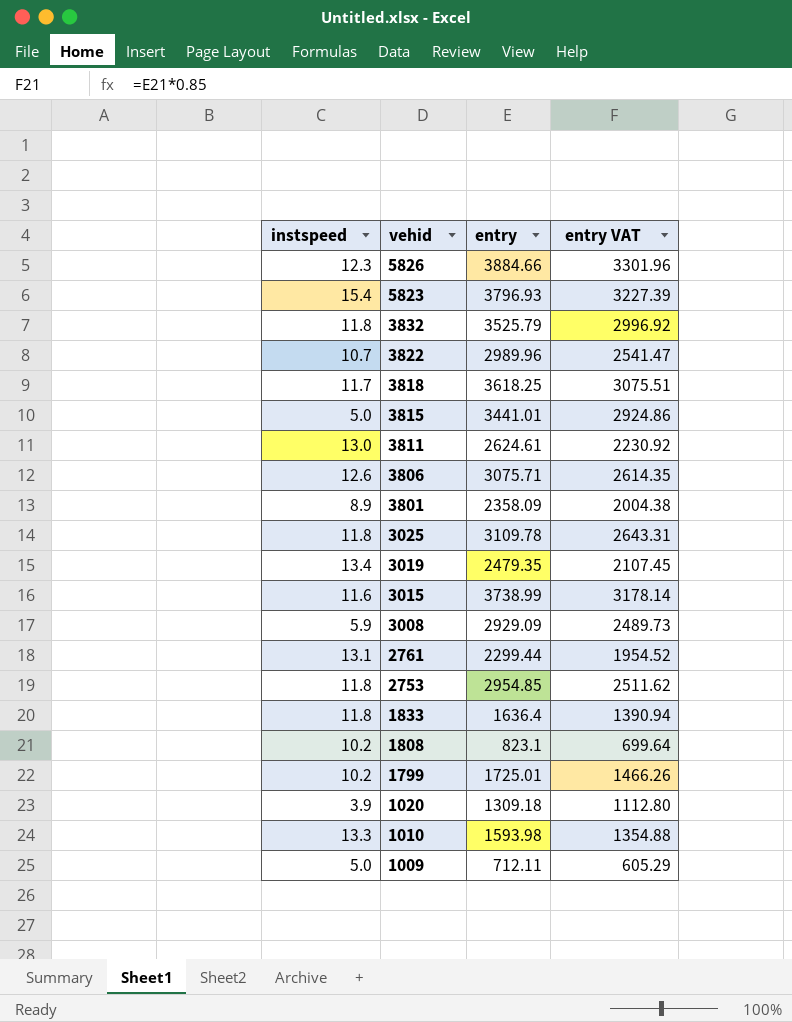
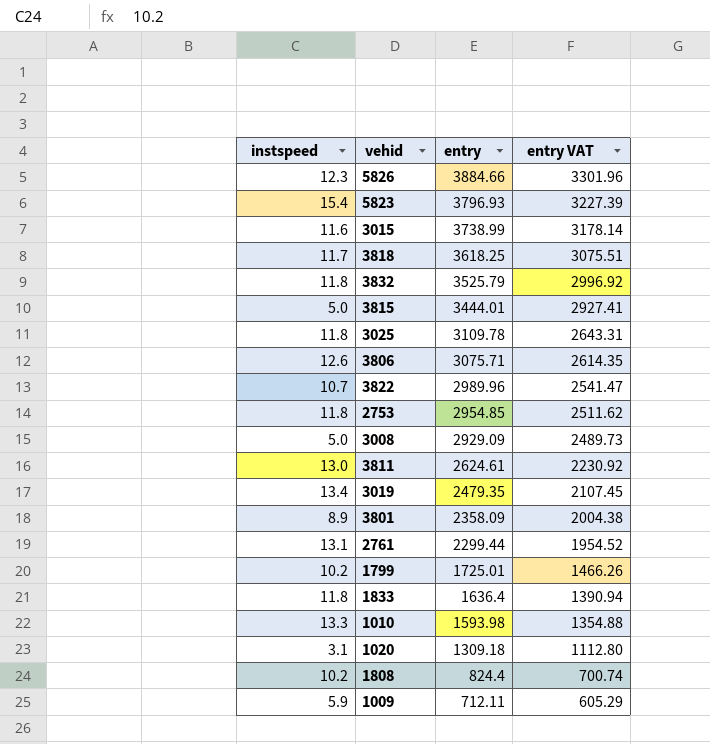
row order: vehid descending -> entry descending
3815 | entry: 3441.01 -> 3444.01
3815 | entry VAT: 2924.86 -> 2927.41
3008 | instspeed: 5.9 -> 5.0
1020 | instspeed: 3.9 -> 3.1
1808 | entry: 823.1 -> 824.4
1808 | entry VAT: 699.64 -> 700.74
1009 | instspeed: 5.0 -> 5.9

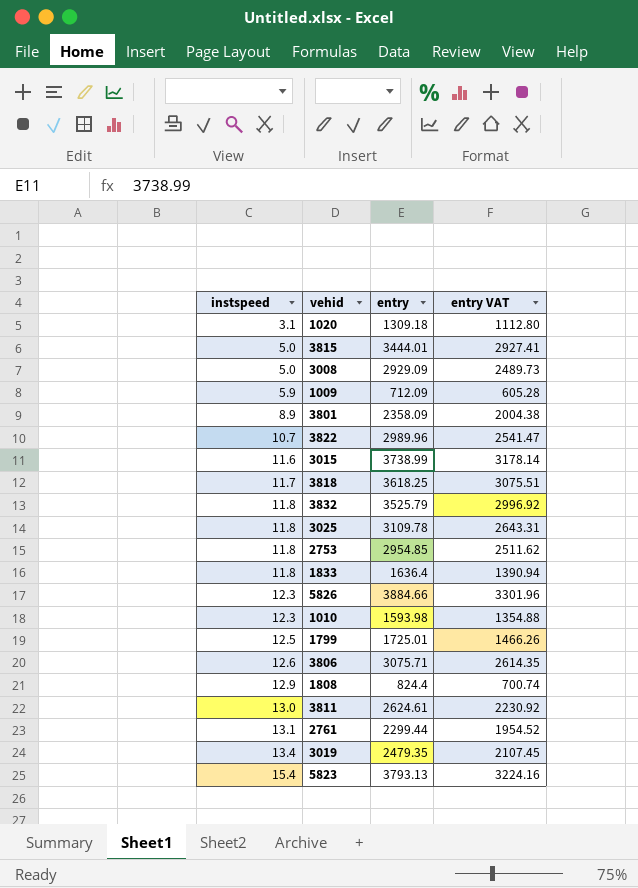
row order: entry descending -> instspeed ascending
1009 | entry: 712.11 -> 712.09
1009 | entry VAT: 605.29 -> 605.28
1010 | instspeed: 13.3 -> 12.3
1799 | instspeed: 10.2 -> 12.5
1808 | instspeed: 10.2 -> 12.9
5823 | entry: 3796.93 -> 3793.13
5823 | entry VAT: 3227.39 -> 3224.16

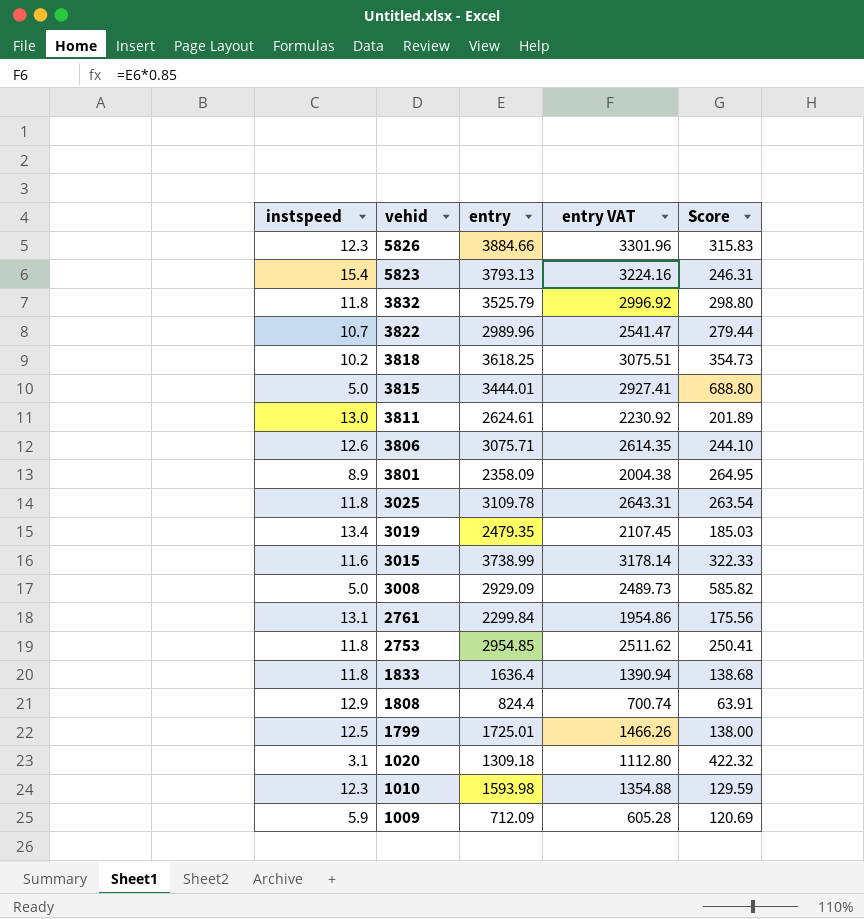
row order: instspeed ascending -> vehid descending
column Score | formula: none -> [entry] / [instspeed]
3818 | instspeed: 11.7 -> 10.2
2761 | entry: 2299.44 -> 2299.84
2761 | entry VAT: 1954.52 -> 1954.86

